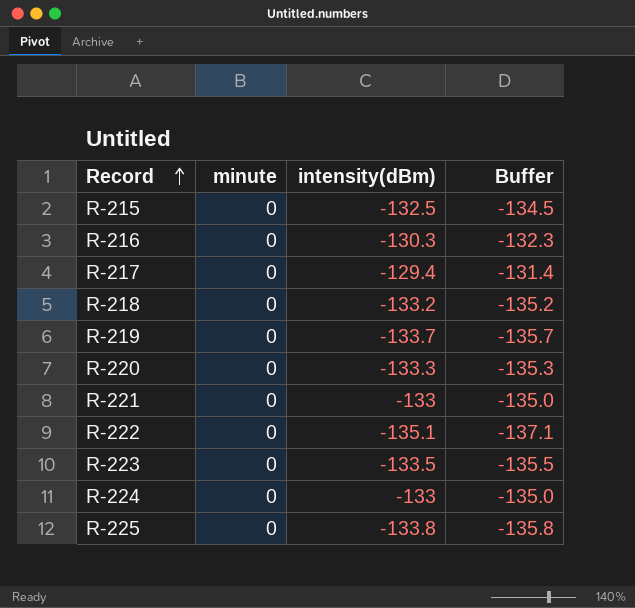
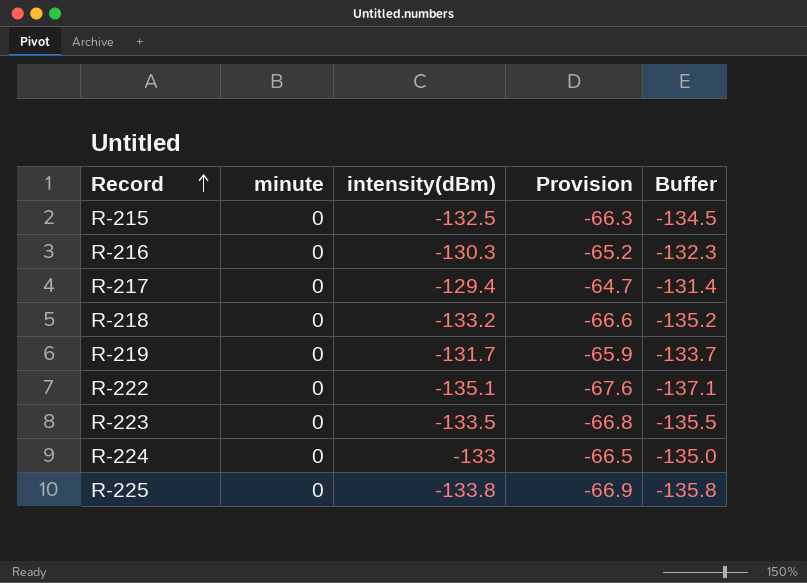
column Provision | formula: none -> [intensity(dBm)] * 0.5
row R-220: 0 | -133.3 | -135.3 -> none
row R-221: 0 | -133 | -135.0 -> none
R-219 | intensity(dBm): -133.7 -> -131.7
R-219 | Buffer: -135.7 -> -133.7

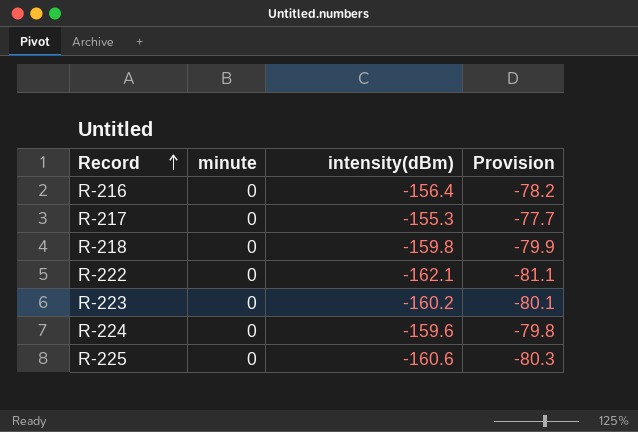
column Buffer | formula: [intensity(dBm)] - 2 -> none
row R-215: 0 | -132.5 | -66.3 | -134.5 -> none
row R-219: 0 | -131.7 | -65.9 | -133.7 -> none
R-216 | intensity(dBm): -130.3 -> -156.4
R-216 | Provision: -65.2 -> -78.2
R-217 | intensity(dBm): -129.4 -> -155.3
R-217 | Provision: -64.7 -> -77.7
R-218 | intensity(dBm): -133.2 -> -159.8
R-218 | Provision: -66.6 -> -79.9
R-222 | intensity(dBm): -135.1 -> -162.1
R-222 | Provision: -67.6 -> -81.1
R-223 | intensity(dBm): -133.5 -> -160.2
R-223 | Provision: -66.8 -> -80.1
R-224 | intensity(dBm): -133 -> -159.6
R-224 | Provision: -66.5 -> -79.8
R-225 | intensity(dBm): -133.8 -> -160.6
R-225 | Provision: -66.9 -> -80.3

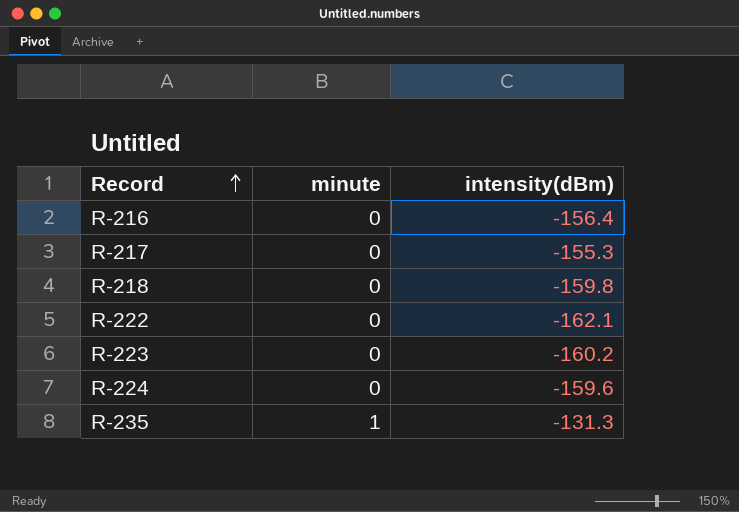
column Provision | formula: [intensity(dBm)] * 0.5 -> none
row R-225: 0 | -160.6 | -80.3 -> none
row R-235: none -> 1 | -131.3

